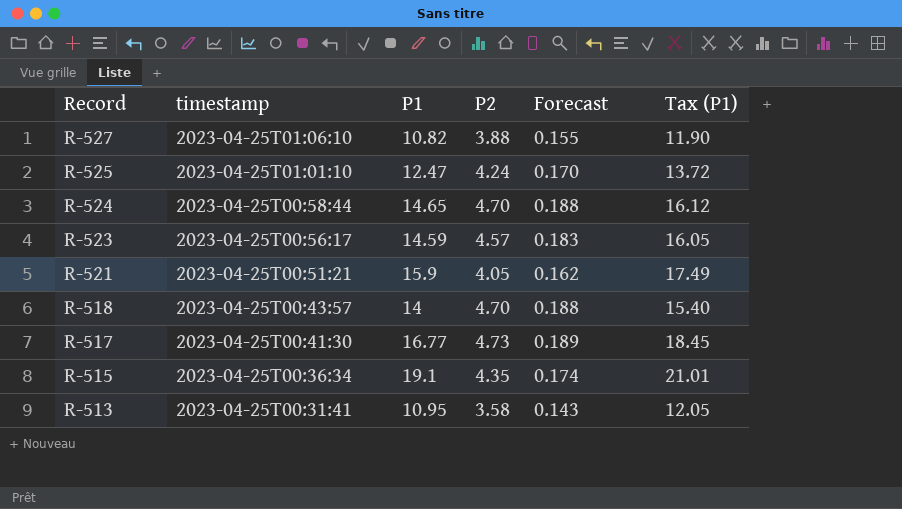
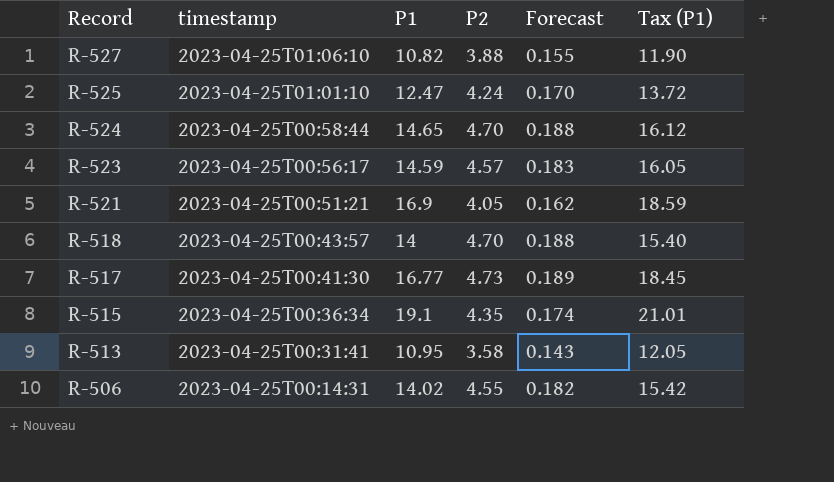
R-521 | P1: 15.9 -> 16.9
R-521 | Tax (P1): 17.49 -> 18.59
row R-506: none -> 2023-04-25T00:14:31 | 14.02 | 4.55 | 0.182 | 15.42

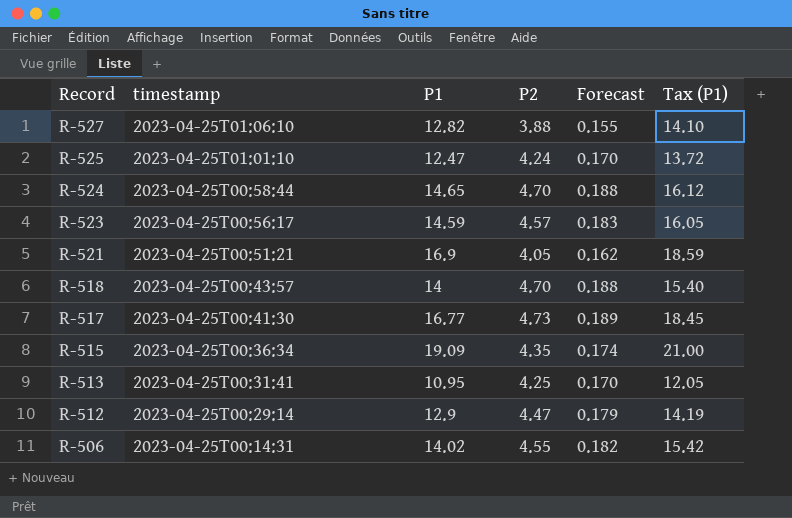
R-527 | P1: 10.82 -> 12.82
R-527 | Tax (P1): 11.90 -> 14.10
R-515 | P1: 19.1 -> 19.09
R-515 | Tax (P1): 21.01 -> 21.00
R-513 | P2: 3.58 -> 4.25
R-513 | Forecast: 0.143 -> 0.170
row R-512: none -> 2023-04-25T00:29:14 | 12.9 | 4.47 | 0.179 | 14.19

